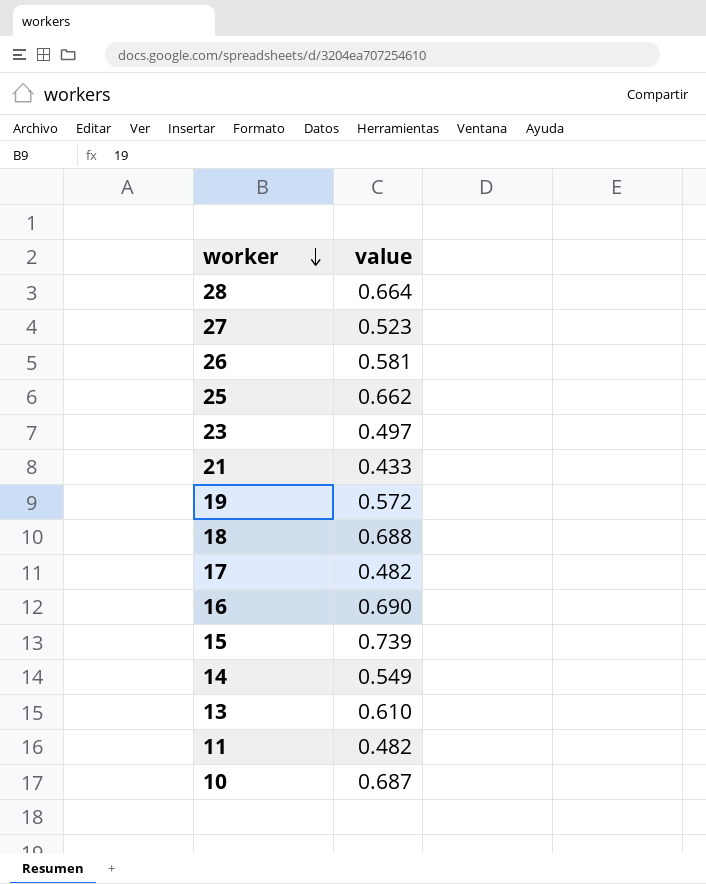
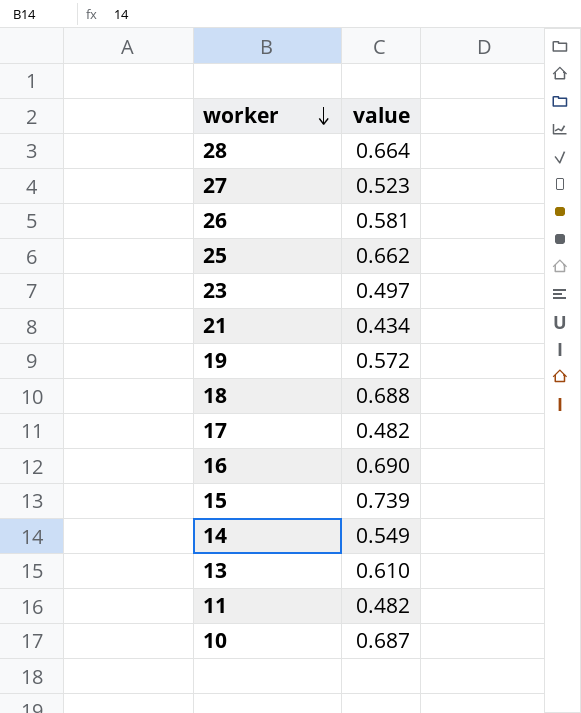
21 | value: 0.433 -> 0.434

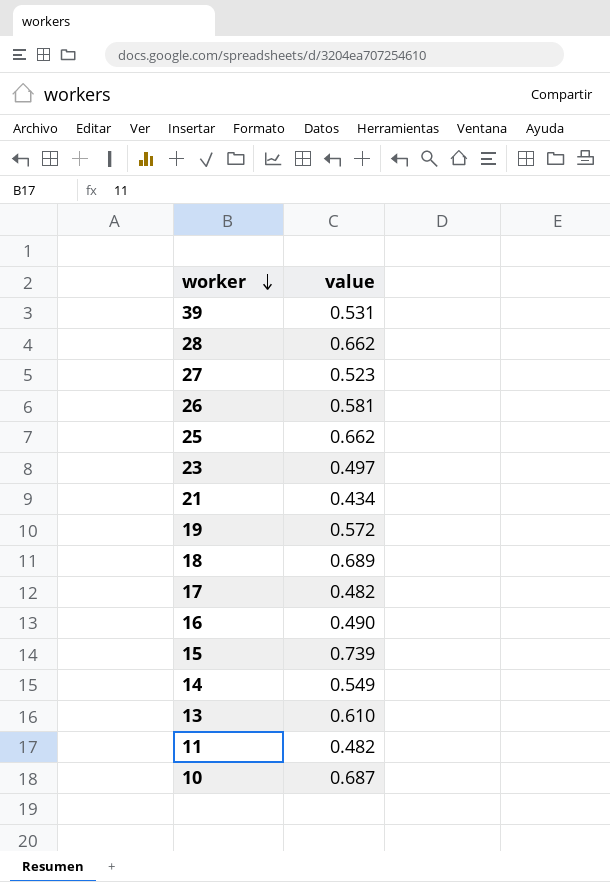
row 39: none -> 0.531
28 | value: 0.664 -> 0.662
18 | value: 0.688 -> 0.689
16 | value: 0.690 -> 0.490

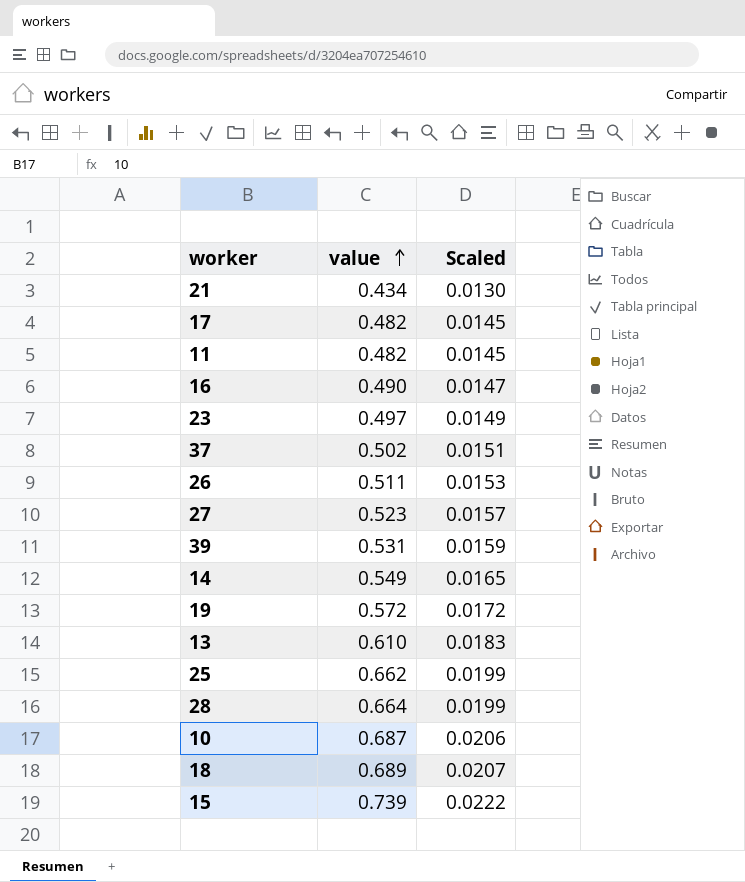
row order: worker descending -> value ascending
column Scaled | formula: none -> [value] * 0.03
row 37: none -> 0.502 | 0.0151
26 | value: 0.581 -> 0.511
28 | value: 0.662 -> 0.664

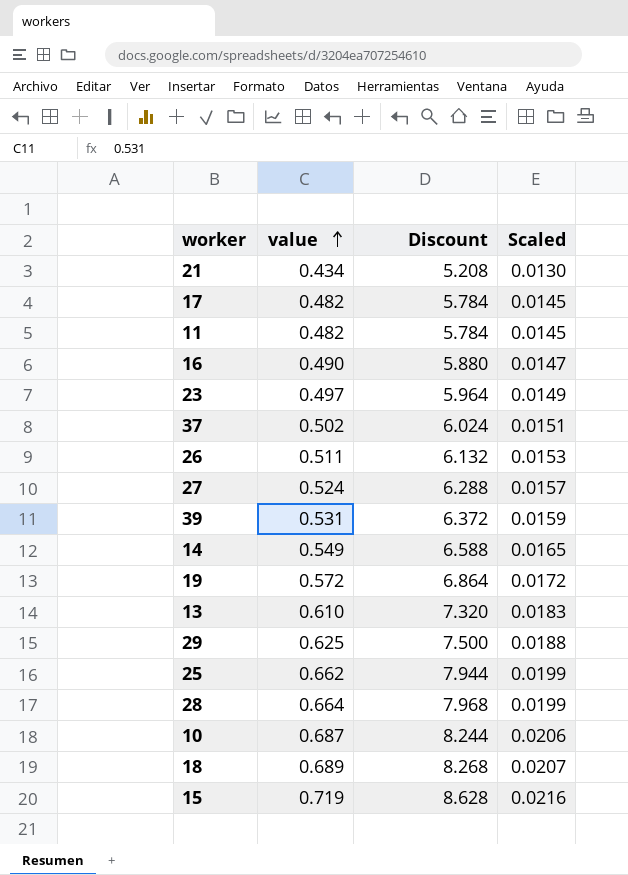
column Discount | formula: none -> [value] * 12
27 | value: 0.523 -> 0.524
row 29: none -> 0.625 | 7.500 | 0.0188
15 | value: 0.739 -> 0.719
15 | Scaled: 0.0222 -> 0.0216

